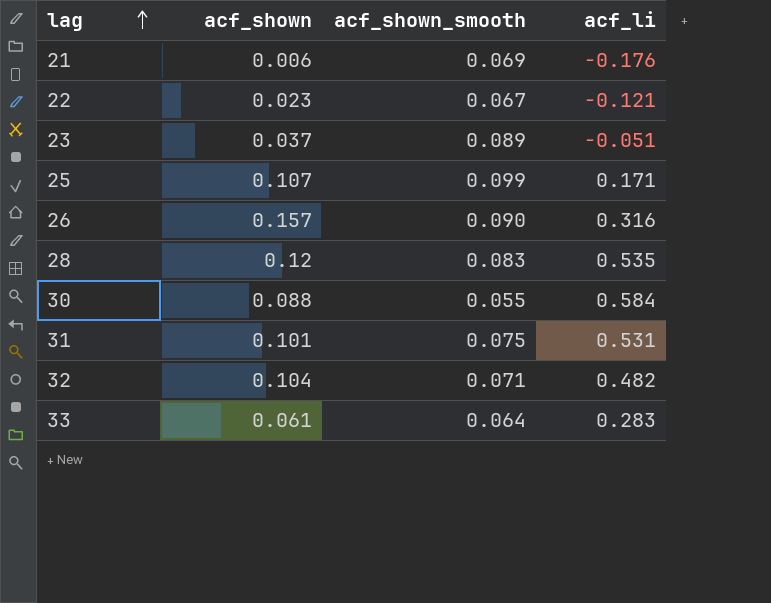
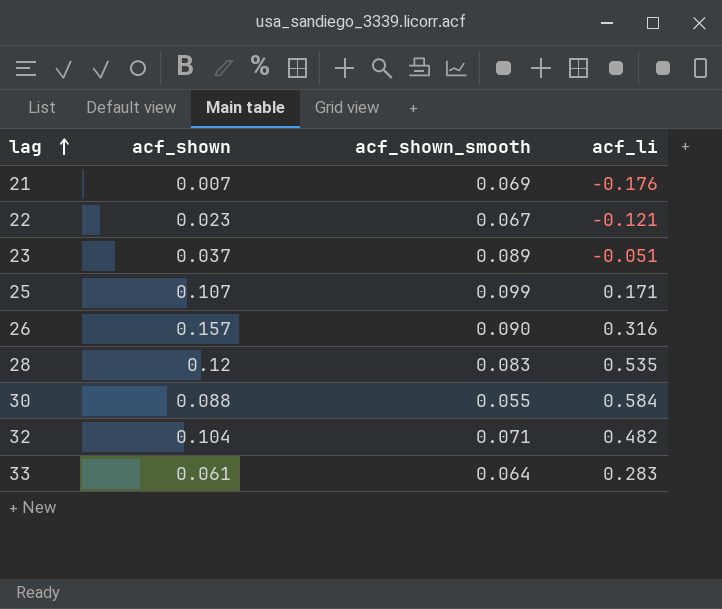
row 31: 0.101 | 0.075 | 0.531 -> none
21 | acf_shown: 0.006 -> 0.007

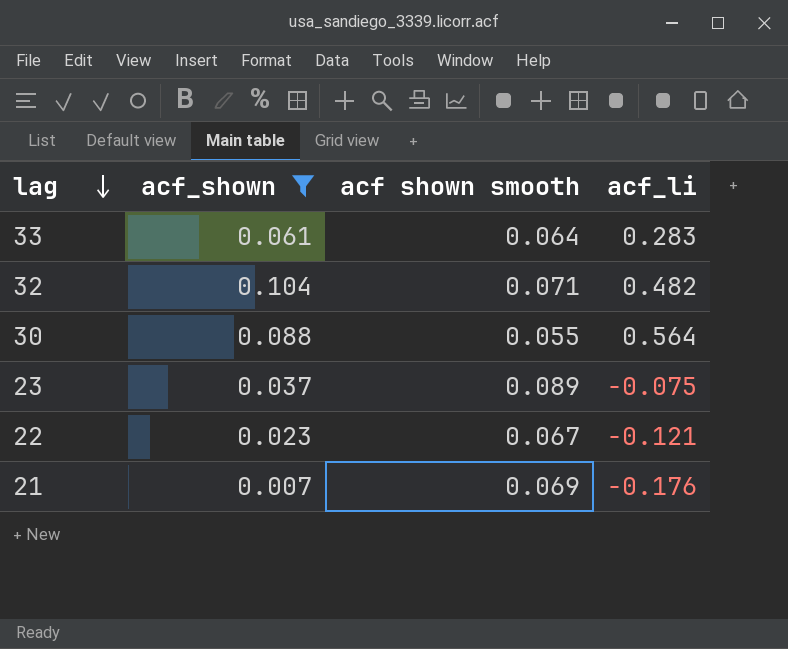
filter: none -> acf_shown <= 0.104
row order: lag ascending -> lag descending
column name: acf_shown_smooth -> acf shown smooth
30 | acf_li: 0.584 -> 0.564
23 | acf_li: -0.051 -> -0.075

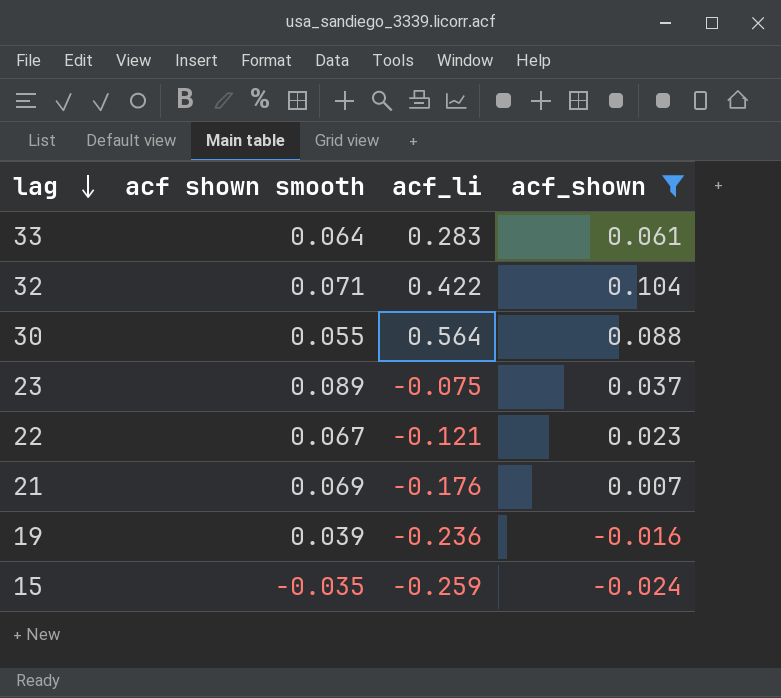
column acf_shown | position: 2 -> 4
32 | acf_li: 0.482 -> 0.422
row 19: none -> 0.039 | -0.236 | -0.016
row 15: none -> -0.035 | -0.259 | -0.024

